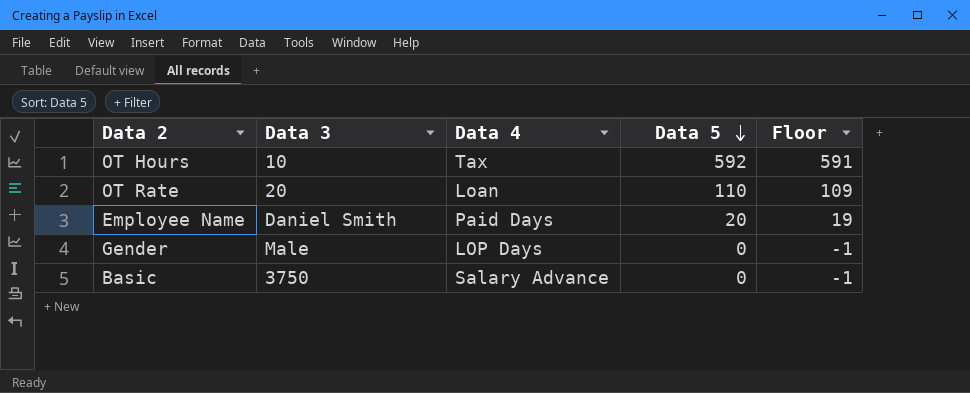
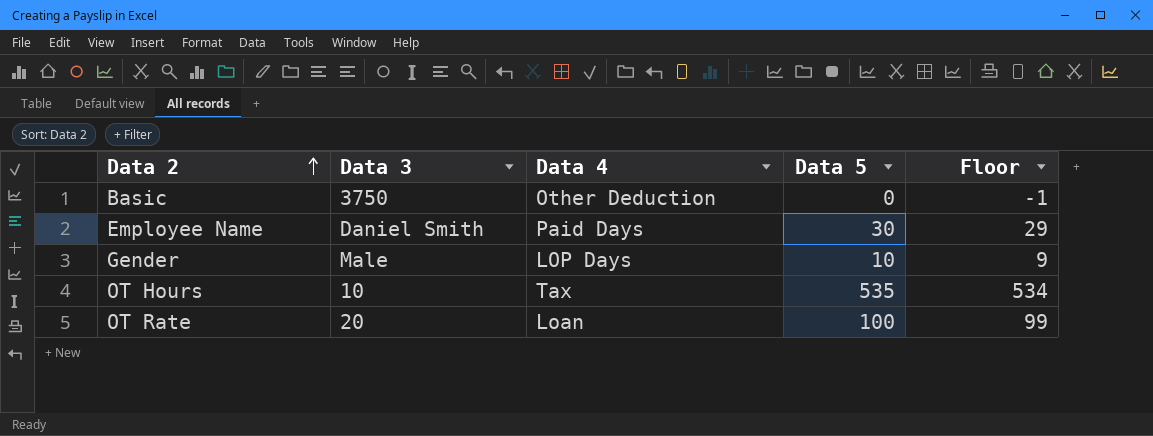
row order: Data 5 descending -> Data 2 ascending
Basic | Data 4: Salary Advance -> Other Deduction
Employee Name | Data 5: 20 -> 30
Employee Name | Floor: 19 -> 29
Gender | Data 5: 0 -> 10
Gender | Floor: -1 -> 9
OT Hours | Data 5: 592 -> 535
OT Hours | Floor: 591 -> 534
OT Rate | Data 5: 110 -> 100
OT Rate | Floor: 109 -> 99

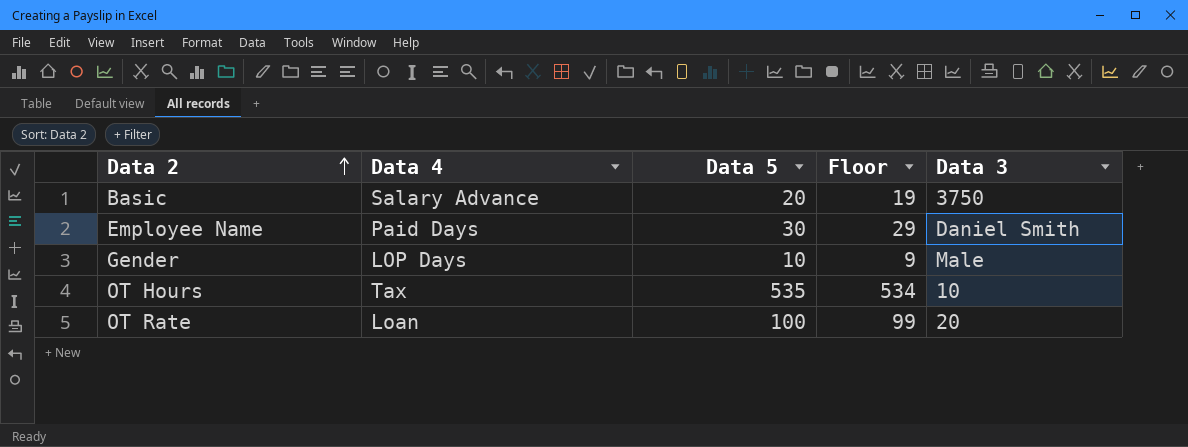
column Data 3 | position: 2 -> 5
Basic | Data 4: Other Deduction -> Salary Advance
Basic | Data 5: 0 -> 20
Basic | Floor: -1 -> 19

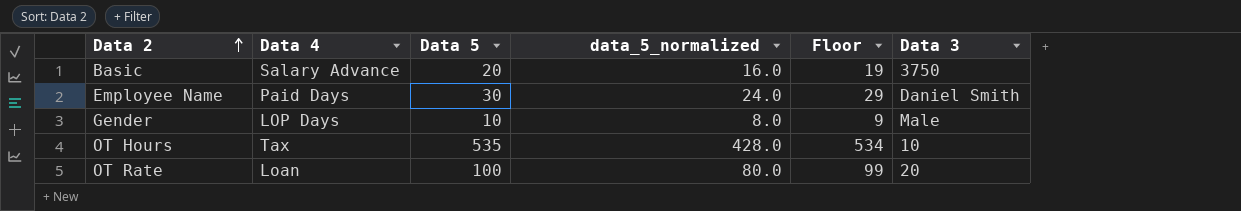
column data_5_normalized | formula: none -> [Data 5] * 0.8

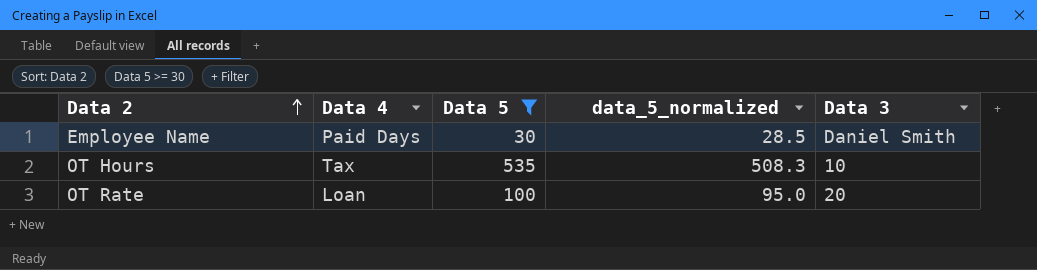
filter: none -> Data 5 >= 30
column Floor | formula: [Data 5] - 1 -> none
column data_5_normalized | formula: [Data 5] * 0.8 -> [Data 5] * 0.95

